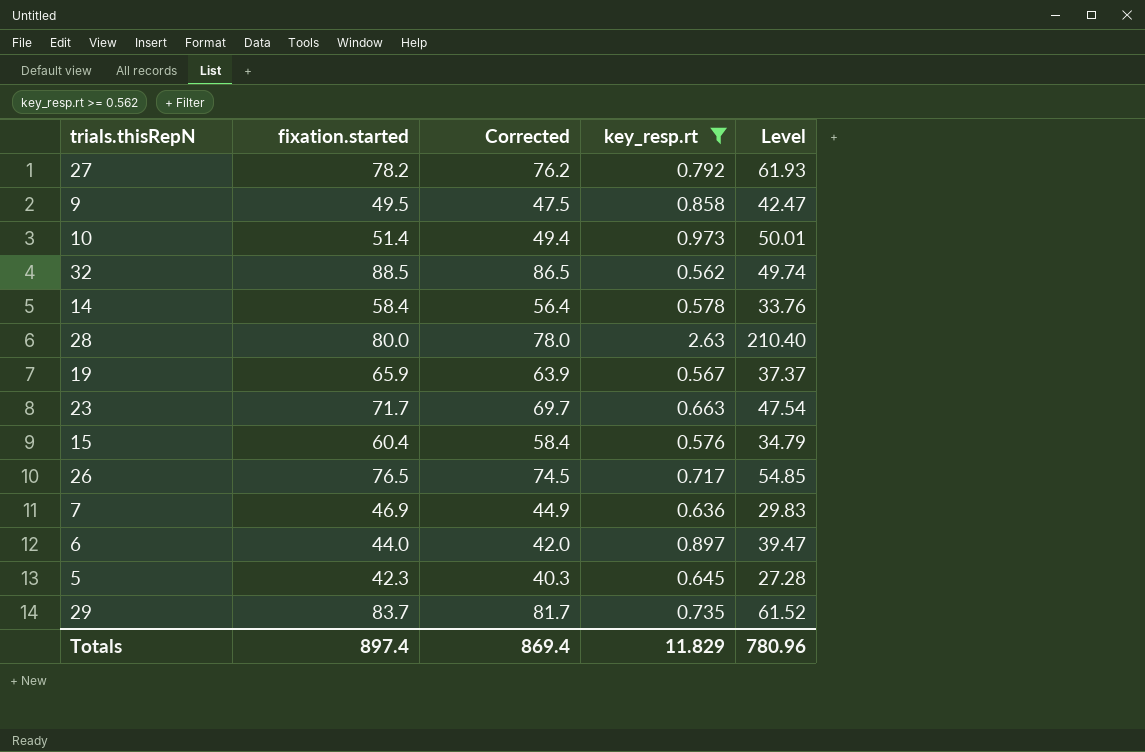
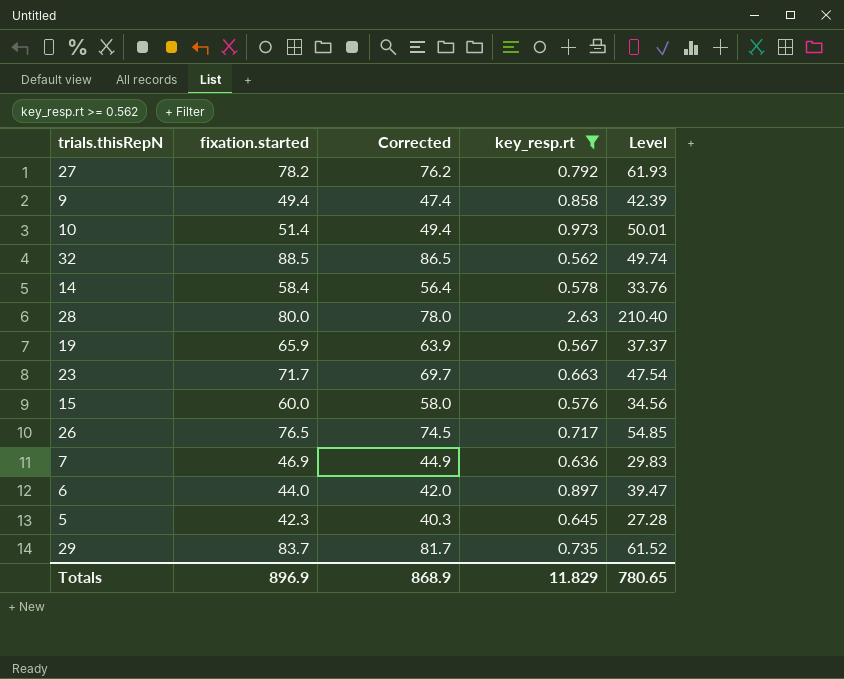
9 | fixation.started: 49.5 -> 49.4
9 | Corrected: 47.5 -> 47.4
9 | Level: 42.47 -> 42.39
15 | fixation.started: 60.4 -> 60.0
15 | Corrected: 58.4 -> 58.0
15 | Level: 34.79 -> 34.56
Totals | fixation.started: 897.4 -> 896.9
Totals | Corrected: 869.4 -> 868.9
Totals | Level: 780.96 -> 780.65

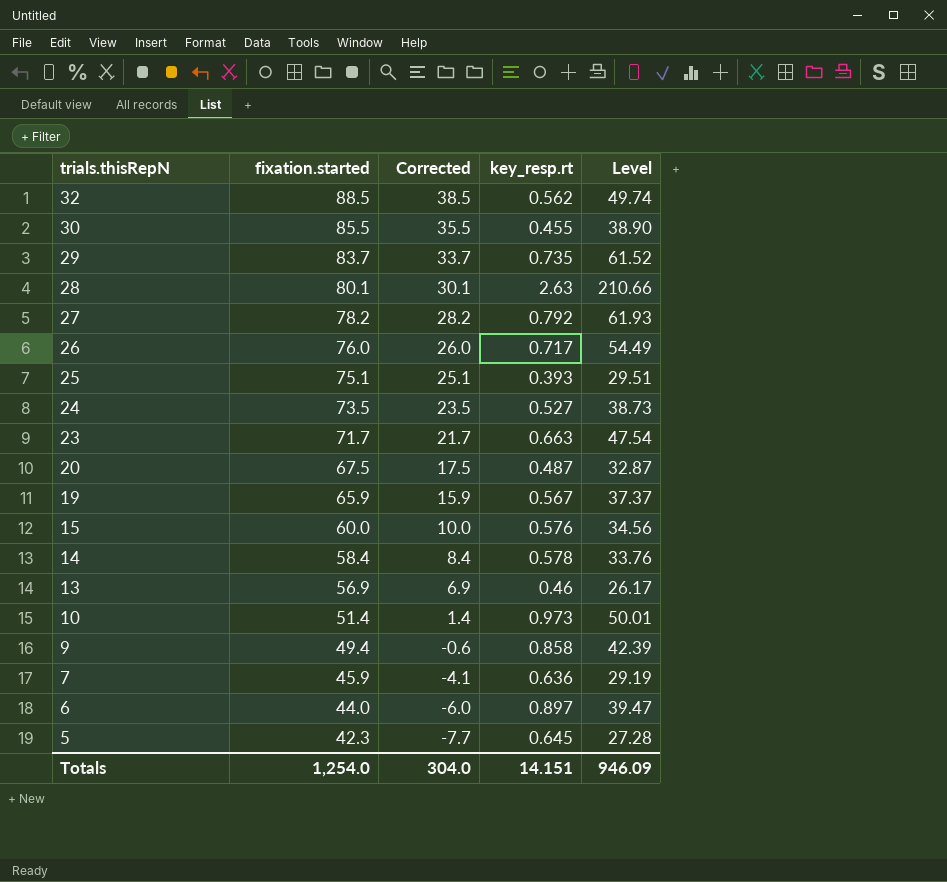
filter: key_resp.rt >= 0.562 -> none
row order: none -> trials.thisRepN descending
column Corrected | formula: [fixation.started] - 2 -> [fixation.started] - 50
28 | fixation.started: 80.0 -> 80.1
28 | Level: 210.40 -> 210.66
26 | fixation.started: 76.5 -> 76.0
26 | Level: 54.85 -> 54.49
7 | fixation.started: 46.9 -> 45.9
7 | Level: 29.83 -> 29.19
Totals | fixation.started: 896.9 -> 1,254.0
Totals | Corrected: 868.9 -> 304.0
Totals | key_resp.rt: 11.829 -> 14.151
Totals | Level: 780.65 -> 946.09

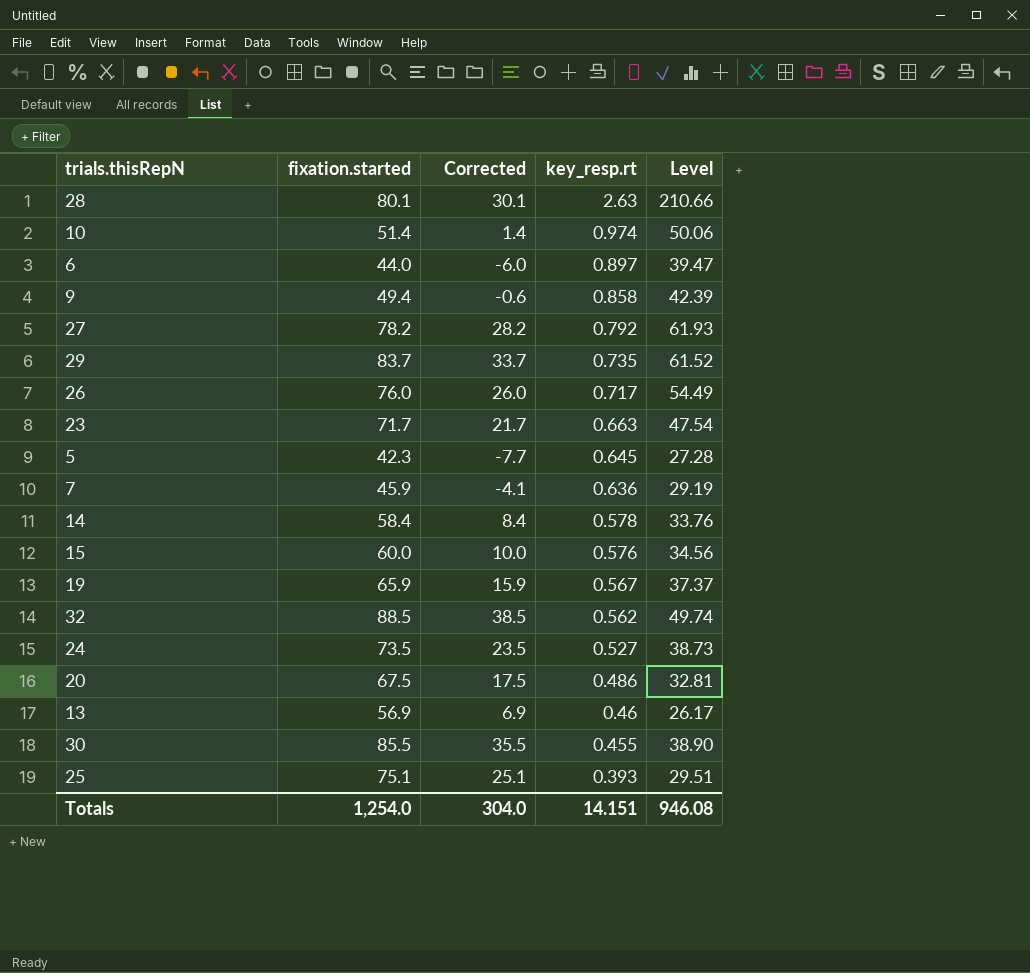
row order: trials.thisRepN descending -> key_resp.rt descending
10 | key_resp.rt: 0.973 -> 0.974
10 | Level: 50.01 -> 50.06
20 | key_resp.rt: 0.487 -> 0.486
20 | Level: 32.87 -> 32.81
Totals | Level: 946.09 -> 946.08

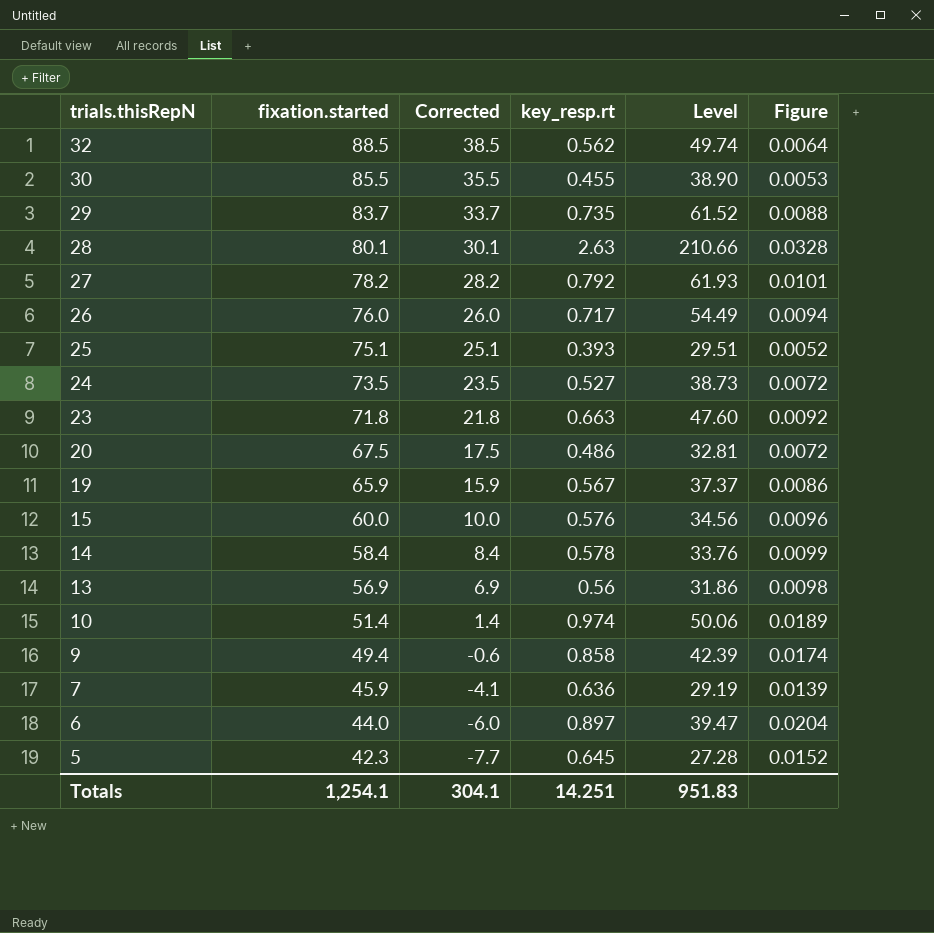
row order: key_resp.rt descending -> trials.thisRepN descending
column Figure | formula: none -> [key_resp.rt] / [fixation.started]
23 | fixation.started: 71.7 -> 71.8
23 | Corrected: 21.7 -> 21.8
23 | Level: 47.54 -> 47.60
13 | key_resp.rt: 0.46 -> 0.56
13 | Level: 26.17 -> 31.86
Totals | fixation.started: 1,254.0 -> 1,254.1
Totals | Corrected: 304.0 -> 304.1
Totals | key_resp.rt: 14.151 -> 14.251
Totals | Level: 946.08 -> 951.83

